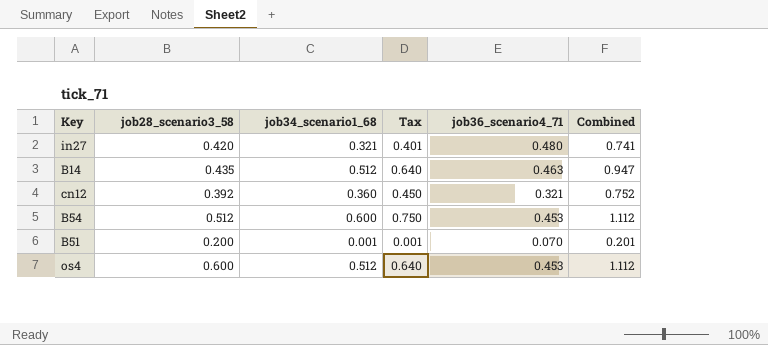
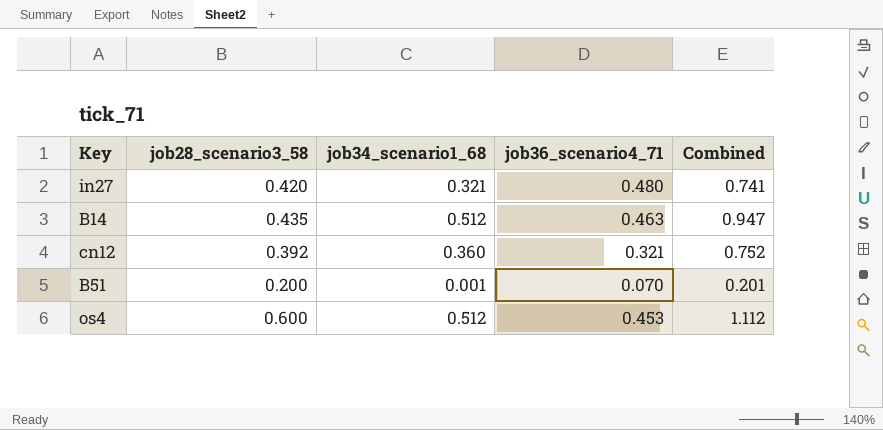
column Tax | formula: [job34_scenario1_68] * 1.25 -> none
row B54: 0.512 | 0.600 | 0.750 | 0.453 | 1.112 -> none

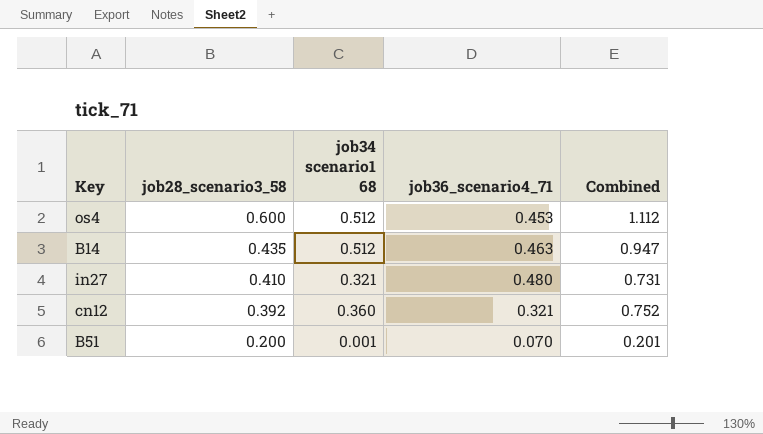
row order: none -> job28_scenario3_58 descending
column name: job34_scenario1_68 -> job34 scenario1 68
in27 | job28_scenario3_58: 0.420 -> 0.410
in27 | Combined: 0.741 -> 0.731

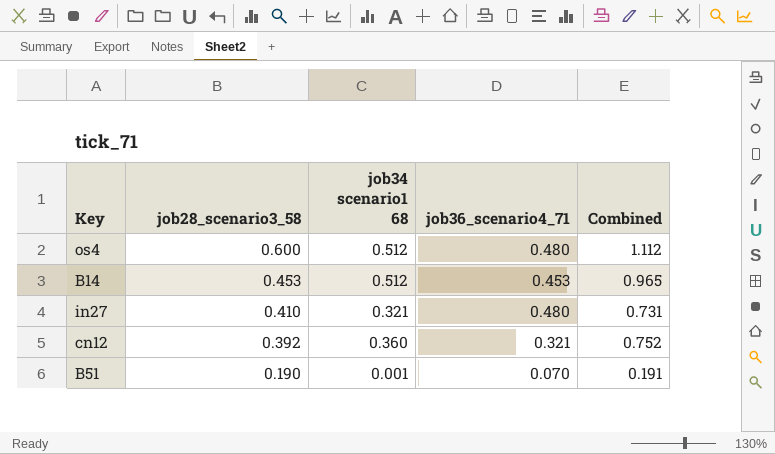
os4 | job36_scenario4_71: 0.453 -> 0.480
B14 | job28_scenario3_58: 0.435 -> 0.453
B14 | job36_scenario4_71: 0.463 -> 0.453
B14 | Combined: 0.947 -> 0.965
B51 | job28_scenario3_58: 0.200 -> 0.190
B51 | Combined: 0.201 -> 0.191

